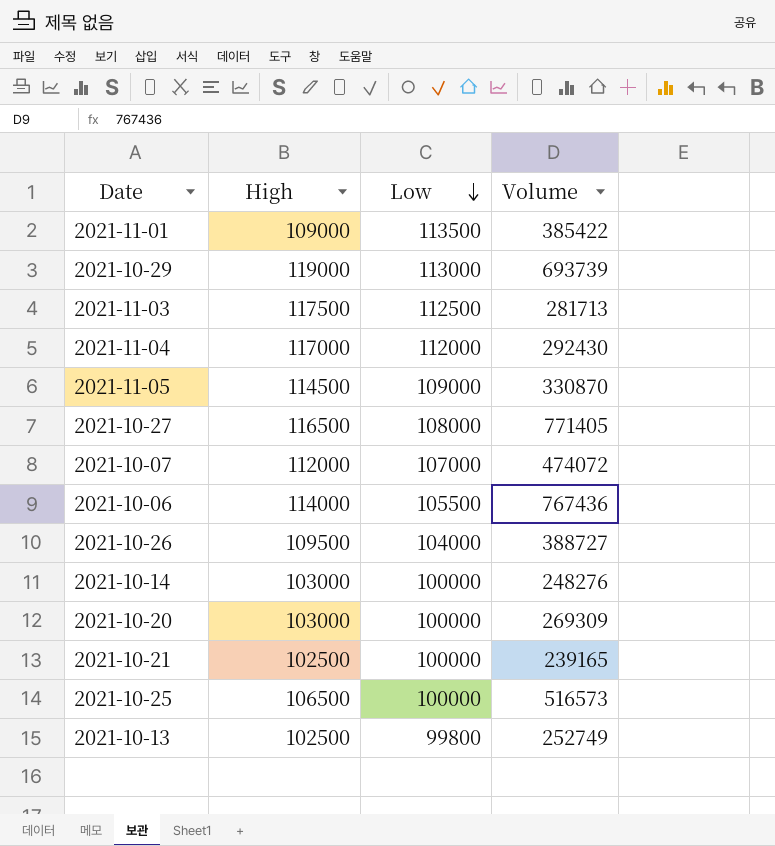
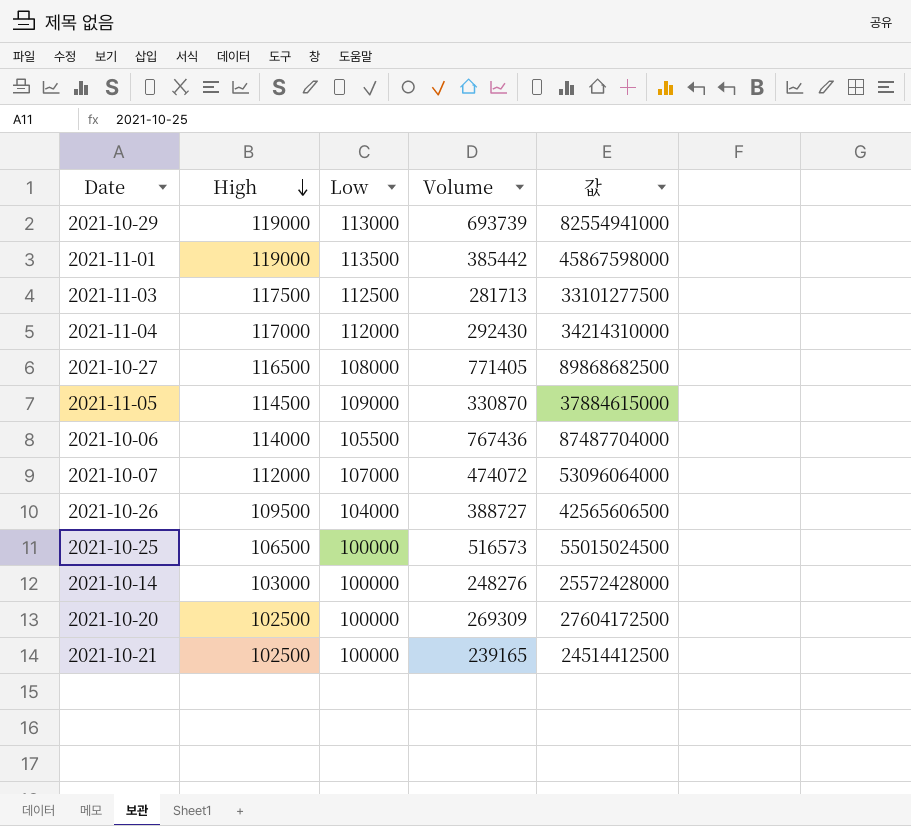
row order: Low descending -> High descending
column 값 | formula: none -> [High] * [Volume]
row 2021-10-13: 102500 | 99800 | 252749 -> none
2021-11-01 | High: 109000 -> 119000
2021-11-01 | Volume: 385422 -> 385442
2021-10-20 | High: 103000 -> 102500

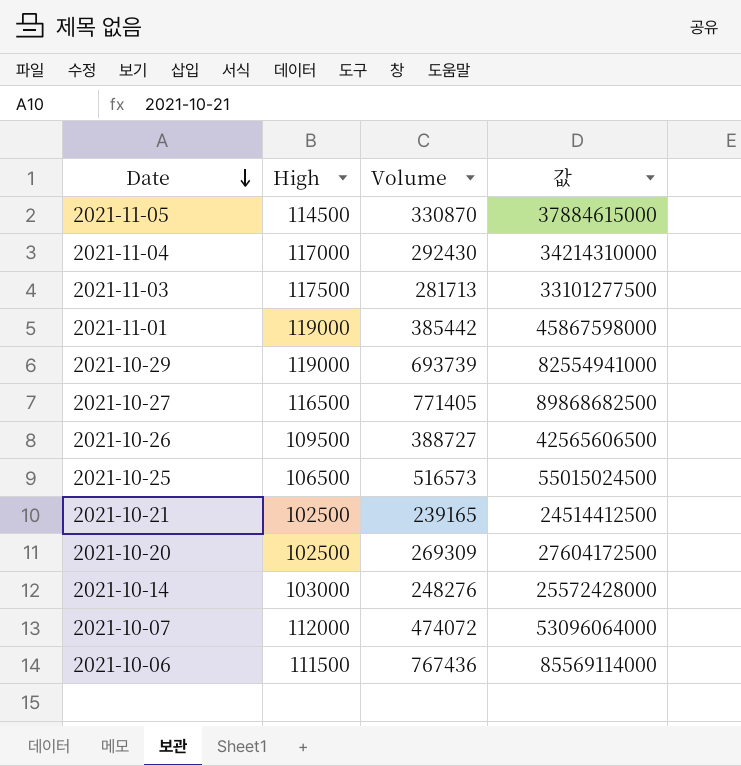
row order: High descending -> Date descending
column Low | position: 3 -> none
2021-10-06 | High: 114000 -> 111500
2021-10-06 | 값: 87487704000 -> 85569114000

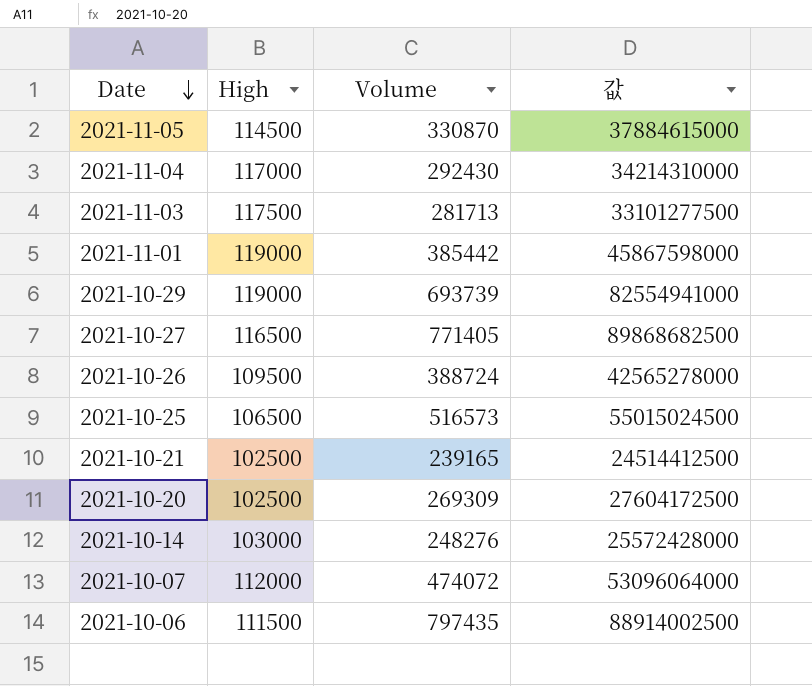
2021-10-26 | Volume: 388727 -> 388724
2021-10-26 | 값: 42565606500 -> 42565278000
2021-10-06 | Volume: 767436 -> 797435
2021-10-06 | 값: 85569114000 -> 88914002500

